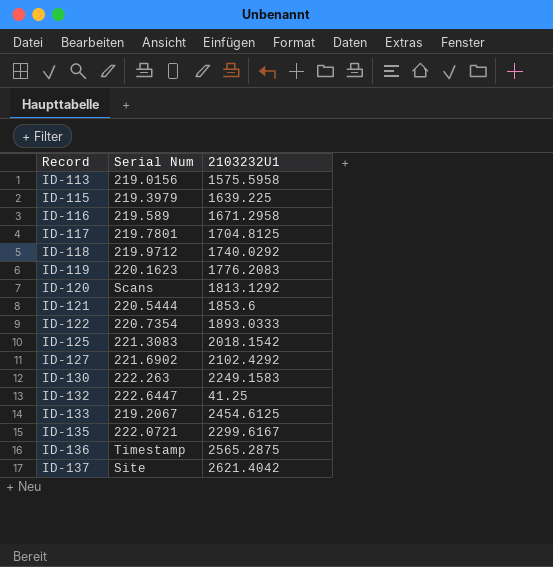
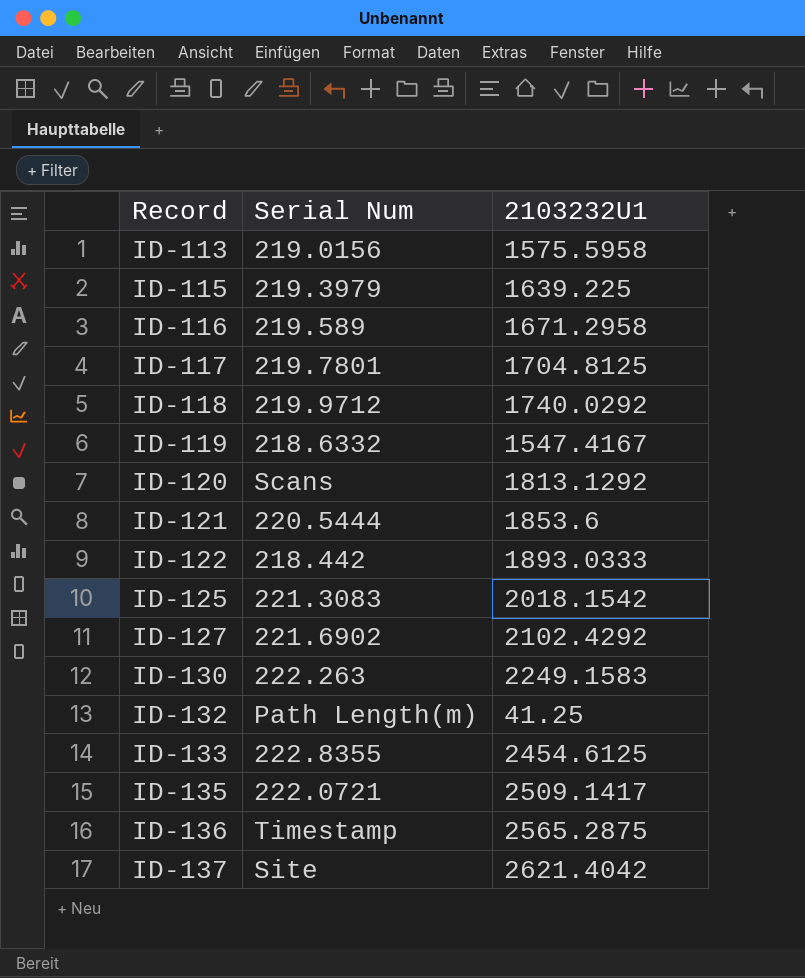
ID-119 | Serial Num: 220.1623 -> 218.6332
ID-119 | 2103232U1: 1776.2083 -> 1547.4167
ID-122 | Serial Num: 220.7354 -> 218.442
ID-132 | Serial Num: 222.6447 -> Path Length(m)
ID-133 | Serial Num: 219.2067 -> 222.8355
ID-135 | 2103232U1: 2299.6167 -> 2509.1417

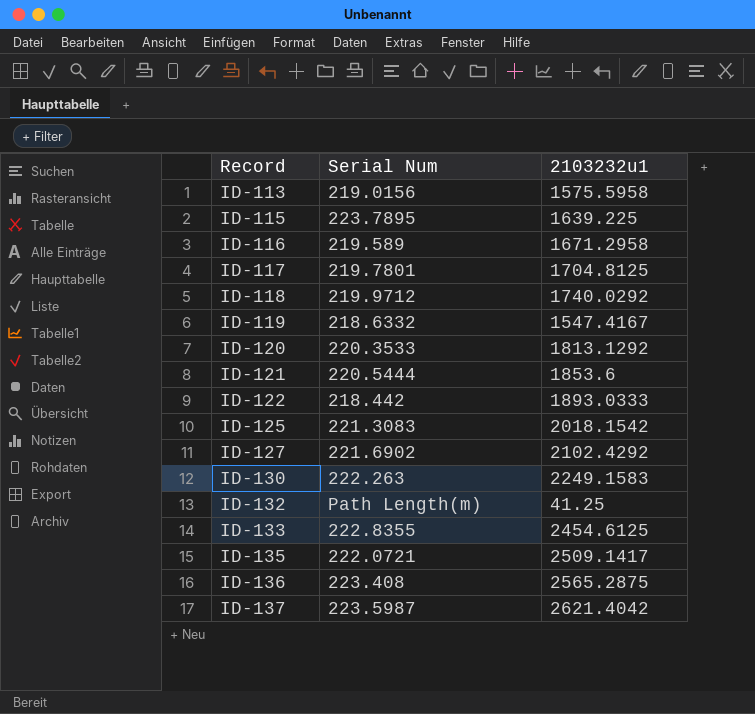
column name: 2103232U1 -> 2103232u1
ID-115 | Serial Num: 219.3979 -> 223.7895
ID-120 | Serial Num: Scans -> 220.3533
ID-136 | Serial Num: Timestamp -> 223.408
ID-137 | Serial Num: Site -> 223.5987

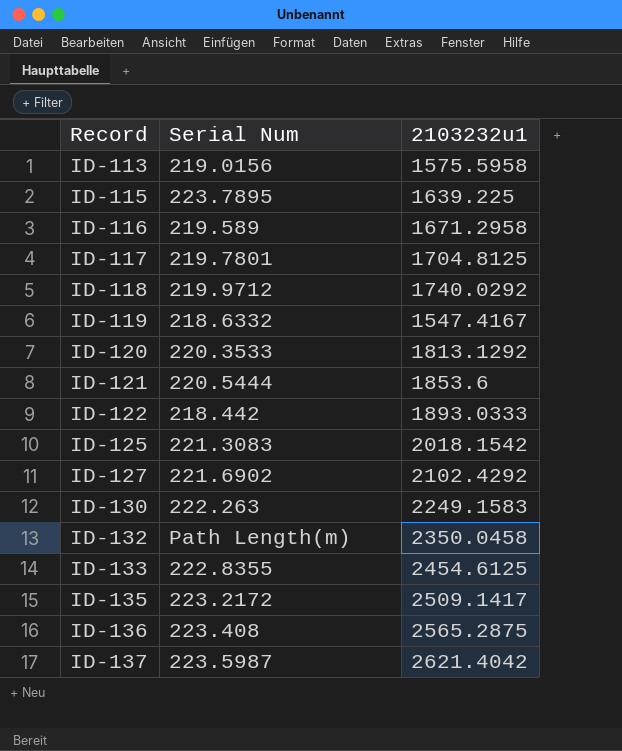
ID-132 | 2103232u1: 41.25 -> 2350.0458
ID-135 | Serial Num: 222.0721 -> 223.2172

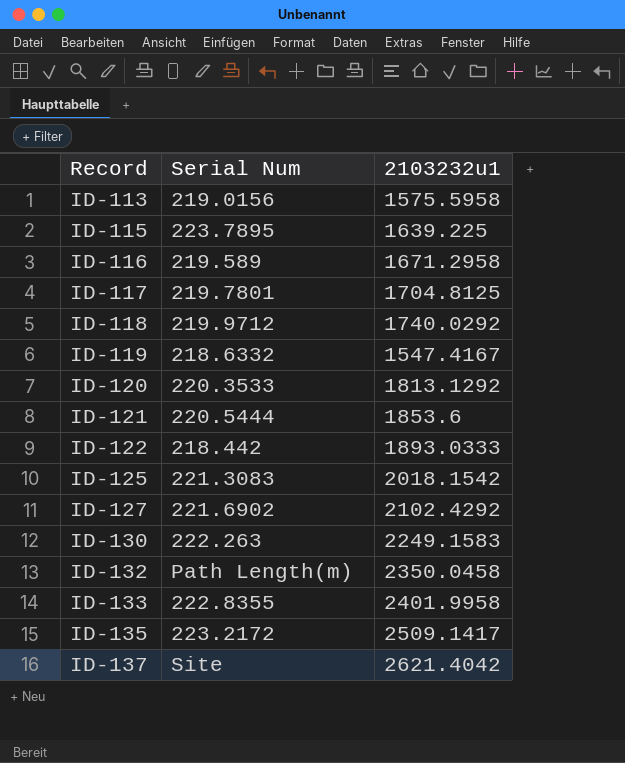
row ID-136: 223.408 | 2565.2875 -> none
ID-133 | 2103232u1: 2454.6125 -> 2401.9958
ID-137 | Serial Num: 223.5987 -> Site

